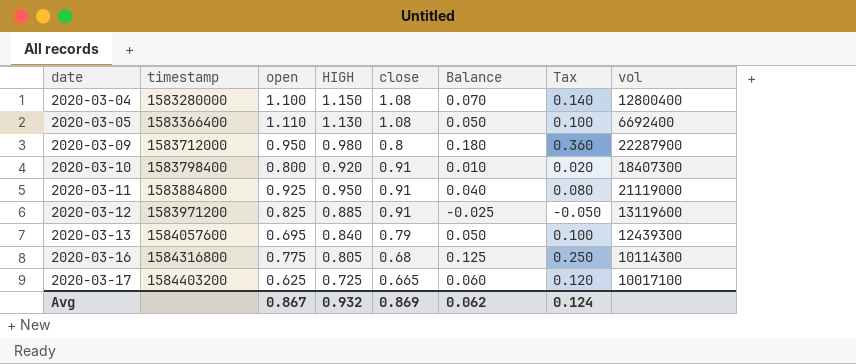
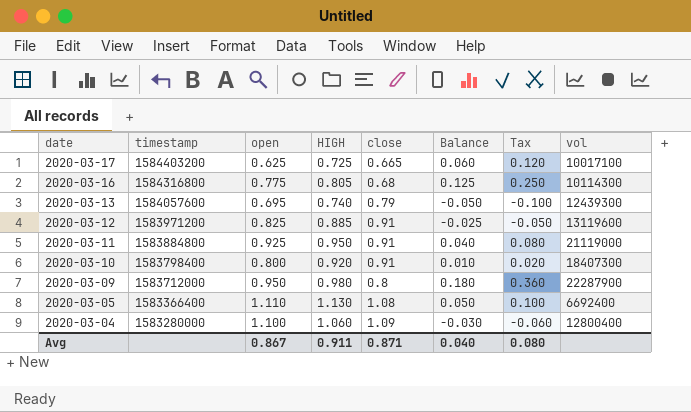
row order: date ascending -> date descending
2020-03-13 | HIGH: 0.840 -> 0.740
2020-03-13 | Balance: 0.050 -> -0.050
2020-03-13 | Tax: 0.100 -> -0.100
2020-03-04 | HIGH: 1.150 -> 1.060
2020-03-04 | close: 1.08 -> 1.09
2020-03-04 | Balance: 0.070 -> -0.030
2020-03-04 | Tax: 0.140 -> -0.060
Avg | HIGH: 0.932 -> 0.911
Avg | close: 0.869 -> 0.871
Avg | Balance: 0.062 -> 0.040
Avg | Tax: 0.124 -> 0.080

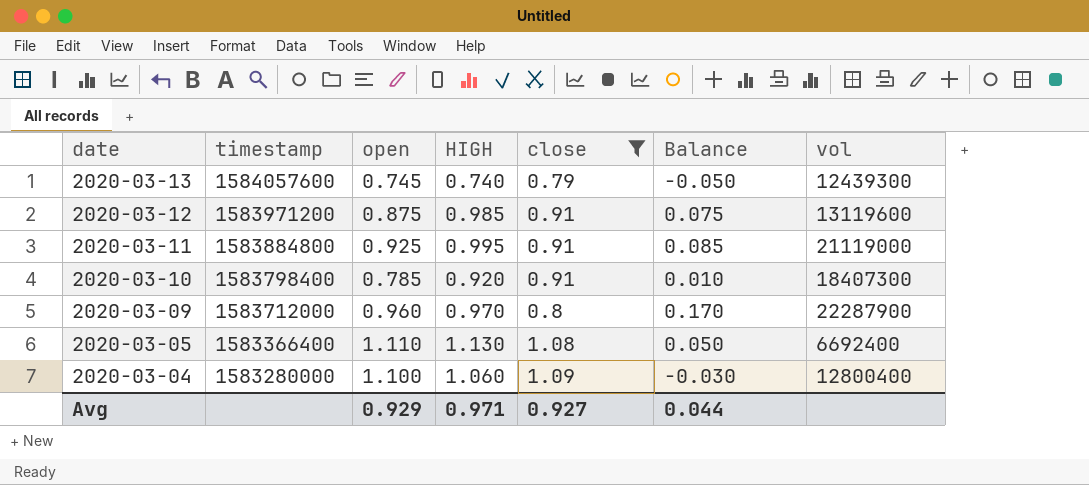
filter: none -> close >= 0.79
column Tax | formula: [Balance] * 2 -> none
2020-03-13 | open: 0.695 -> 0.745
2020-03-12 | open: 0.825 -> 0.875
2020-03-12 | HIGH: 0.885 -> 0.985
2020-03-12 | Balance: -0.025 -> 0.075
2020-03-11 | HIGH: 0.950 -> 0.995
2020-03-11 | Balance: 0.040 -> 0.085
2020-03-10 | open: 0.800 -> 0.785
2020-03-09 | open: 0.950 -> 0.960
2020-03-09 | HIGH: 0.980 -> 0.970
2020-03-09 | Balance: 0.180 -> 0.170
Avg | open: 0.867 -> 0.929
Avg | HIGH: 0.911 -> 0.971
Avg | close: 0.871 -> 0.927
Avg | Balance: 0.040 -> 0.044

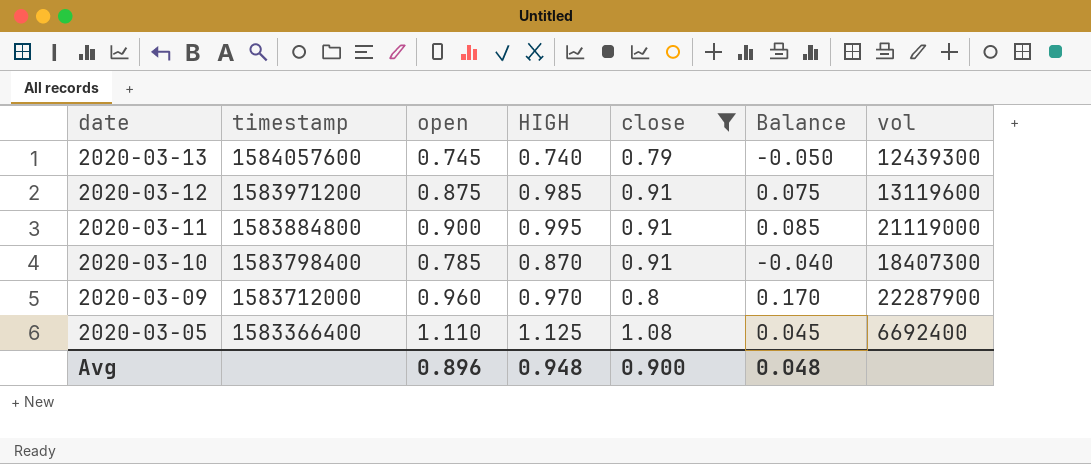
row 2020-03-04: 1583280000 | 1.100 | 1.060 | 1.09 | -0.030 | 12800400 -> none
2020-03-11 | open: 0.925 -> 0.900
2020-03-10 | HIGH: 0.920 -> 0.870
2020-03-10 | Balance: 0.010 -> -0.040
2020-03-05 | HIGH: 1.130 -> 1.125
2020-03-05 | Balance: 0.050 -> 0.045
Avg | open: 0.929 -> 0.896
Avg | HIGH: 0.971 -> 0.948
Avg | close: 0.927 -> 0.900
Avg | Balance: 0.044 -> 0.048

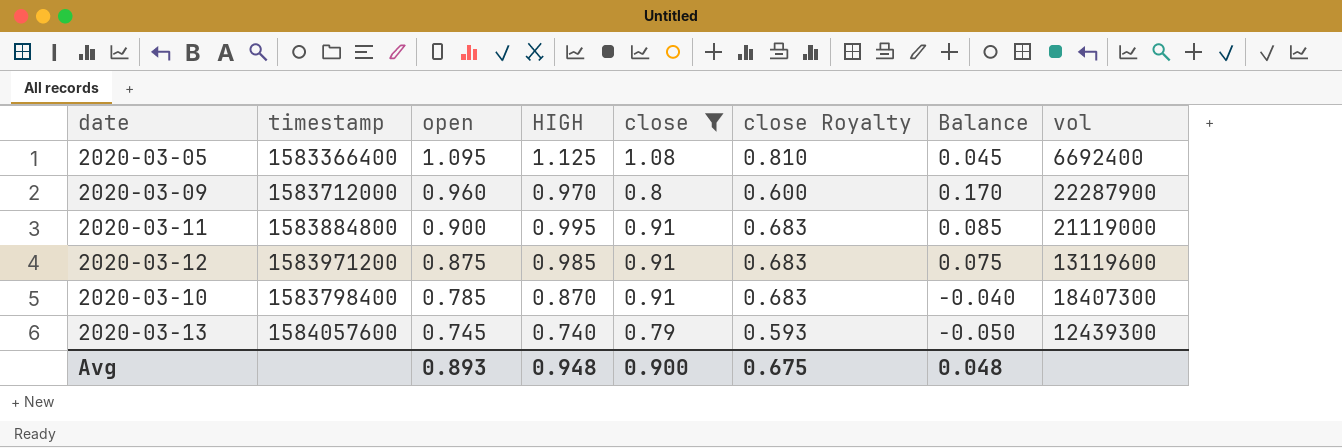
row order: date descending -> open descending
column close Royalty | formula: none -> [close] * 0.75
2020-03-05 | open: 1.110 -> 1.095
Avg | open: 0.896 -> 0.893

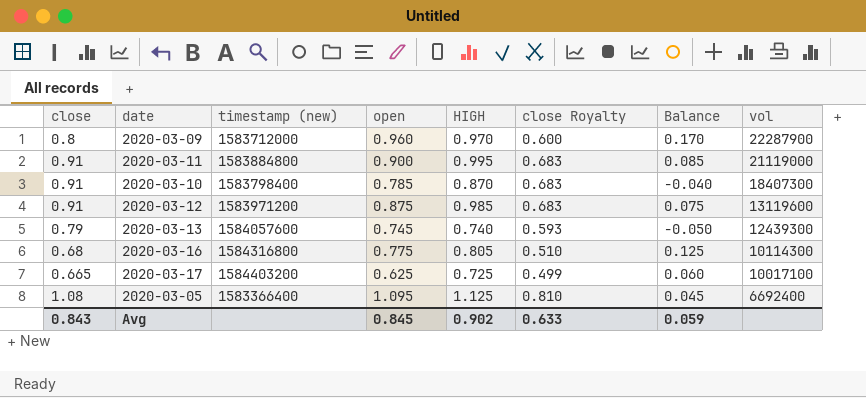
filter: close >= 0.79 -> none
row order: open descending -> vol descending
column close | position: 5 -> 1
column name: timestamp -> timestamp (new)
Avg | close: 0.900 -> 0.843
Avg | open: 0.893 -> 0.845
Avg | HIGH: 0.948 -> 0.902
Avg | close Royalty: 0.675 -> 0.633
Avg | Balance: 0.048 -> 0.059

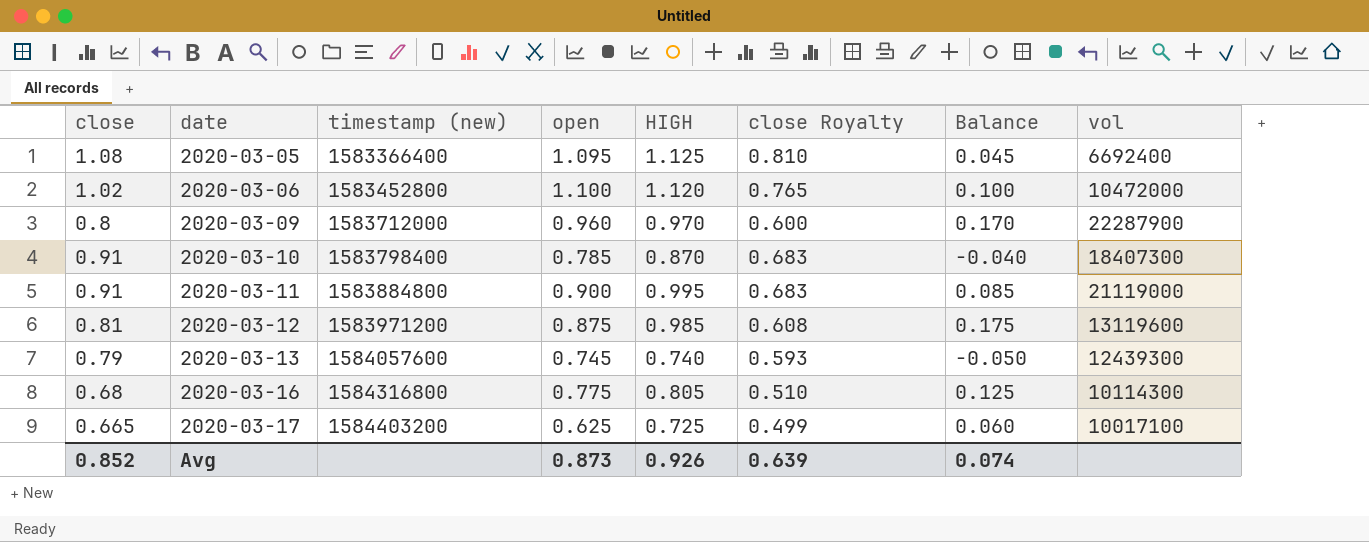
row order: vol descending -> date ascending
row 2020-03-06: none -> 1.02 | 1583452800 | 1.100 | 1.120 | 0.765 | 0.100 | 10472000
2020-03-12 | close: 0.91 -> 0.81
2020-03-12 | close Royalty: 0.683 -> 0.608
2020-03-12 | Balance: 0.075 -> 0.175
Avg | close: 0.843 -> 0.852
Avg | open: 0.845 -> 0.873
Avg | HIGH: 0.902 -> 0.926
Avg | close Royalty: 0.633 -> 0.639
Avg | Balance: 0.059 -> 0.074

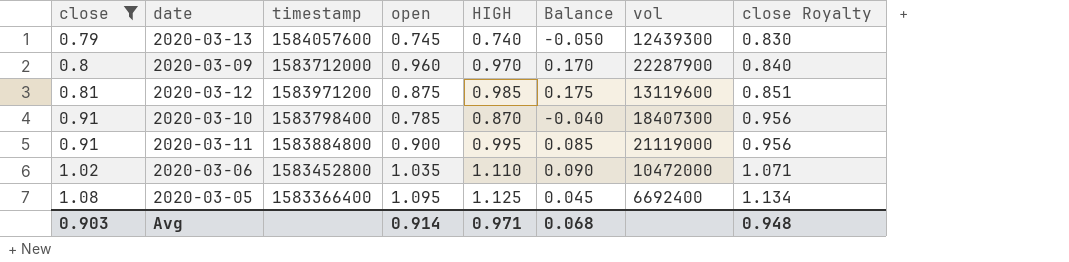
filter: none -> close >= 0.79
row order: date ascending -> close ascending
column name: timestamp (new) -> timestamp
column close Royalty | formula: [close] * 0.75 -> [close] * 1.05
column close Royalty | position: 6 -> 8
2020-03-06 | open: 1.100 -> 1.035
2020-03-06 | HIGH: 1.120 -> 1.110
2020-03-06 | Balance: 0.100 -> 0.090
Avg | close: 0.852 -> 0.903
Avg | open: 0.873 -> 0.914
Avg | HIGH: 0.926 -> 0.971
Avg | Balance: 0.074 -> 0.068
Avg | close Royalty: 0.639 -> 0.948

